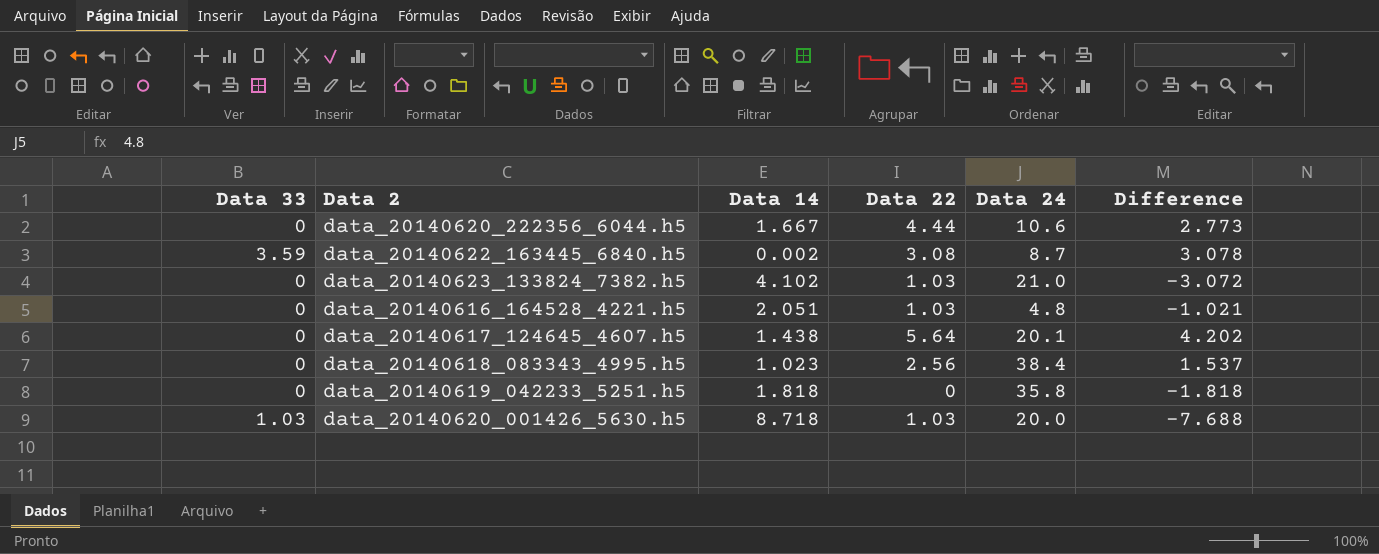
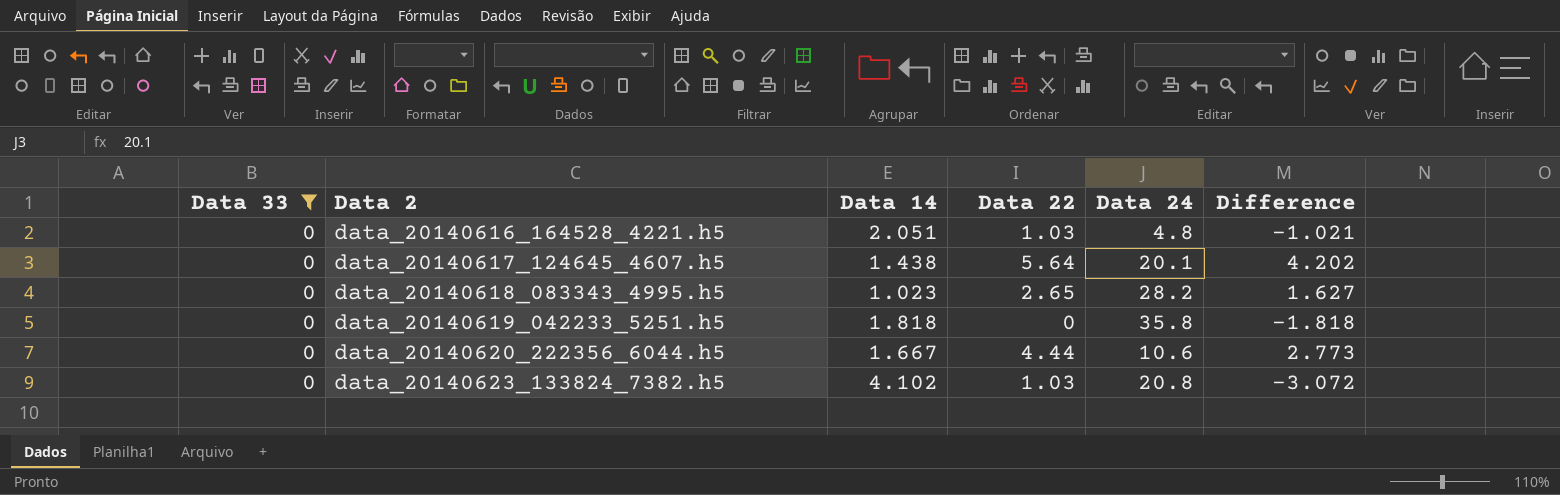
filter: none -> Data 33 = 0
row order: none -> Data 2 ascending
data_20140618_083343_4995.h5 | Data 22: 2.56 -> 2.65
data_20140618_083343_4995.h5 | Data 24: 38.4 -> 28.2
data_20140618_083343_4995.h5 | Difference: 1.537 -> 1.627
data_20140623_133824_7382.h5 | Data 24: 21.0 -> 20.8

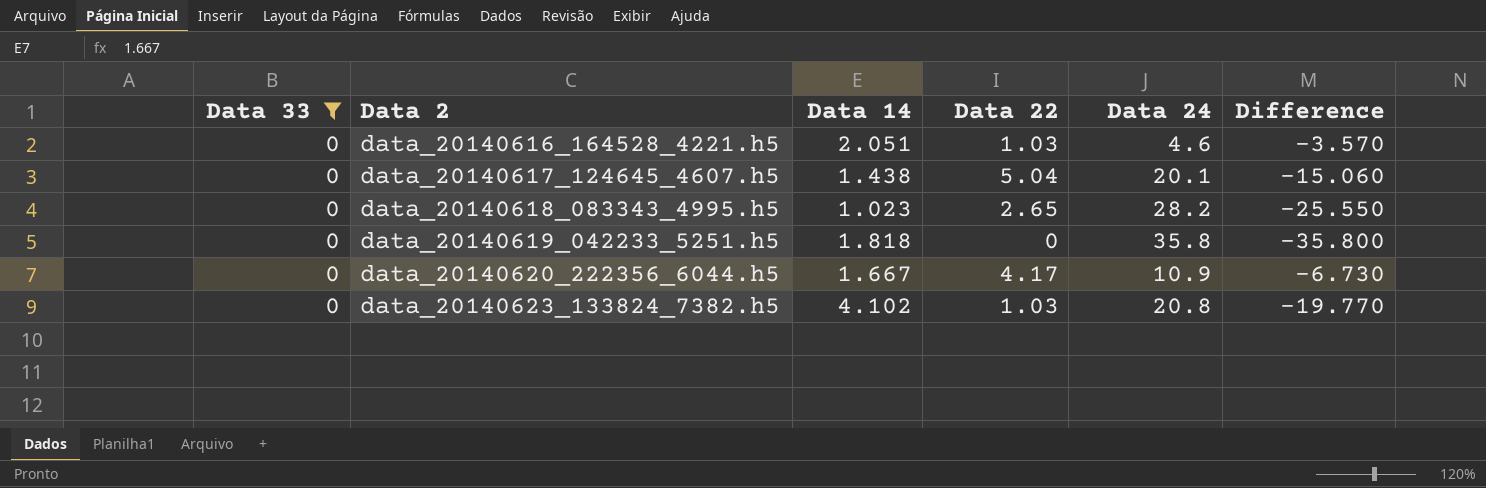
column Difference | formula: [Data 22] - [Data 14] -> [Data 22] - [Data 24]
data_20140616_164528_4221.h5 | Data 24: 4.8 -> 4.6
data_20140617_124645_4607.h5 | Data 22: 5.64 -> 5.04
data_20140620_222356_6044.h5 | Data 22: 4.44 -> 4.17
data_20140620_222356_6044.h5 | Data 24: 10.6 -> 10.9

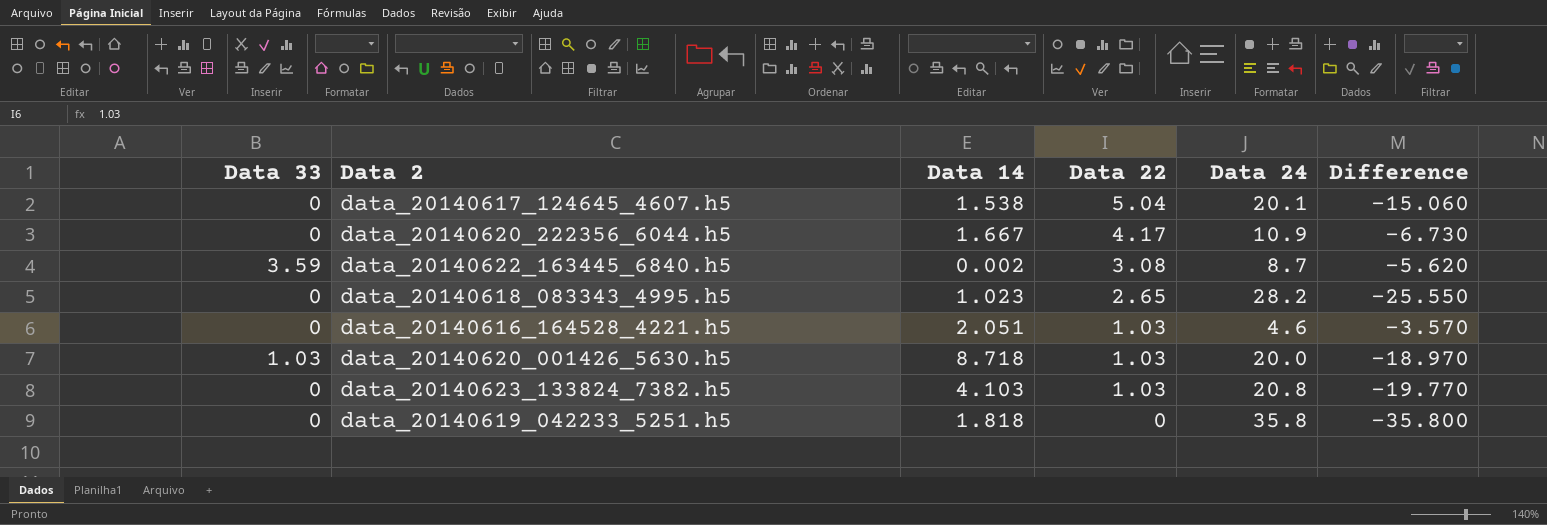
filter: Data 33 = 0 -> none
row order: Data 2 ascending -> Data 22 descending
data_20140617_124645_4607.h5 | Data 14: 1.438 -> 1.538
data_20140623_133824_7382.h5 | Data 14: 4.102 -> 4.103

